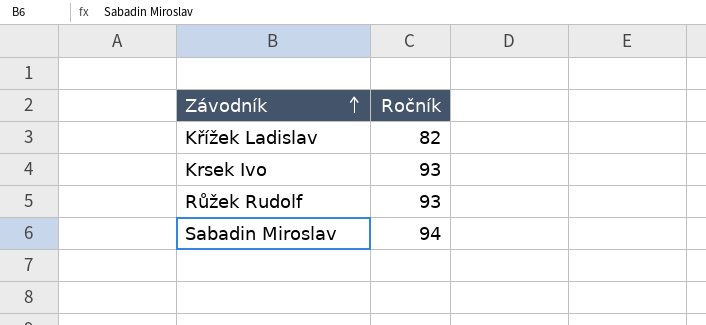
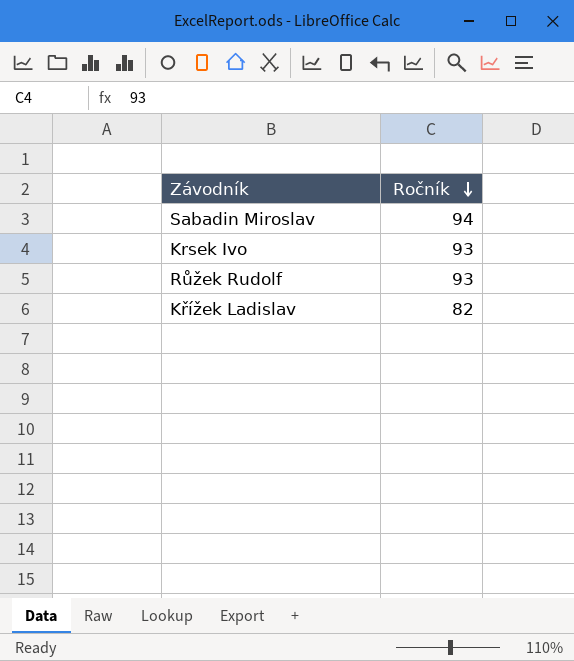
row order: Závodník ascending -> Ročník descending

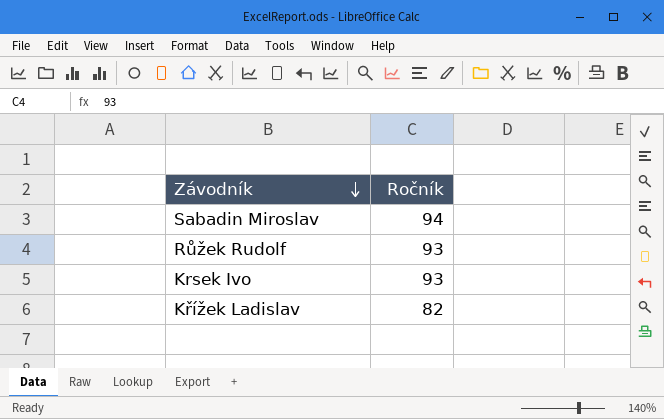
row order: Ročník descending -> Závodník descending

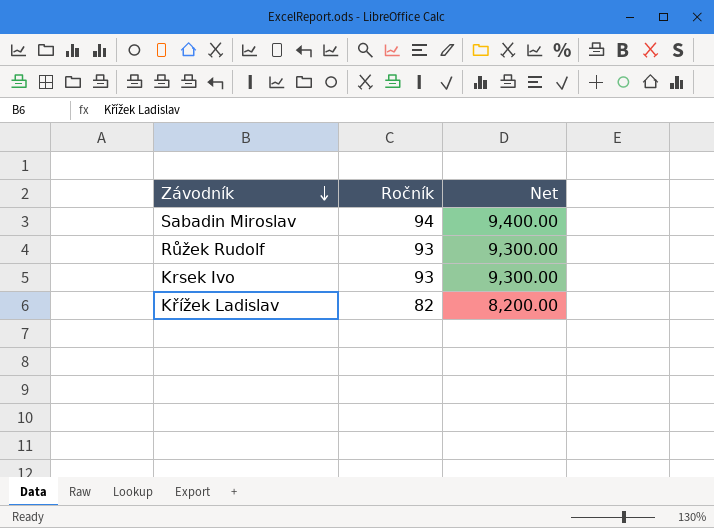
column Net | formula: none -> [Ročník] * 100

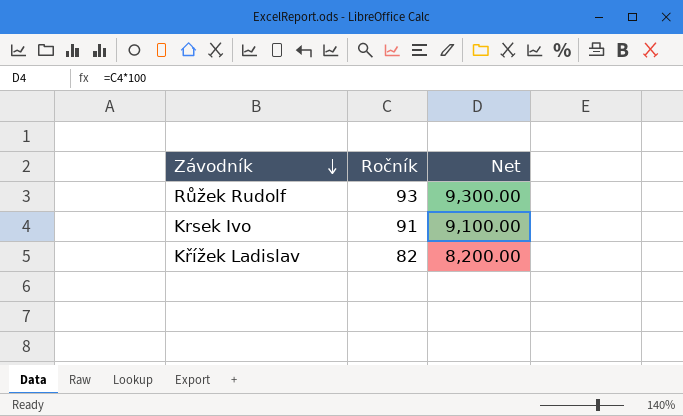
row Sabadin Miroslav: 94 | 9,400.00 -> none
Krsek Ivo | Ročník: 93 -> 91
Krsek Ivo | Net: 9,300.00 -> 9,100.00

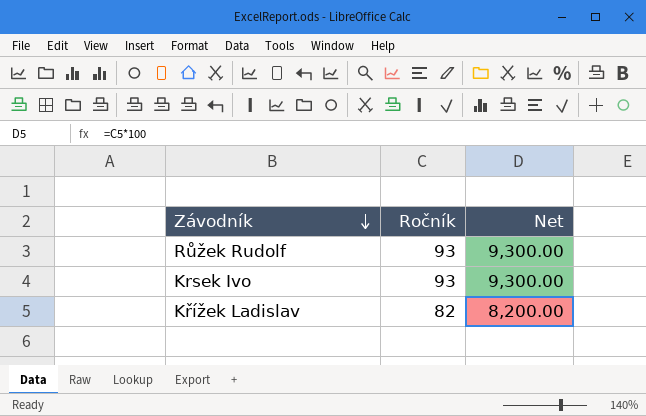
Krsek Ivo | Ročník: 91 -> 93
Krsek Ivo | Net: 9,100.00 -> 9,300.00

